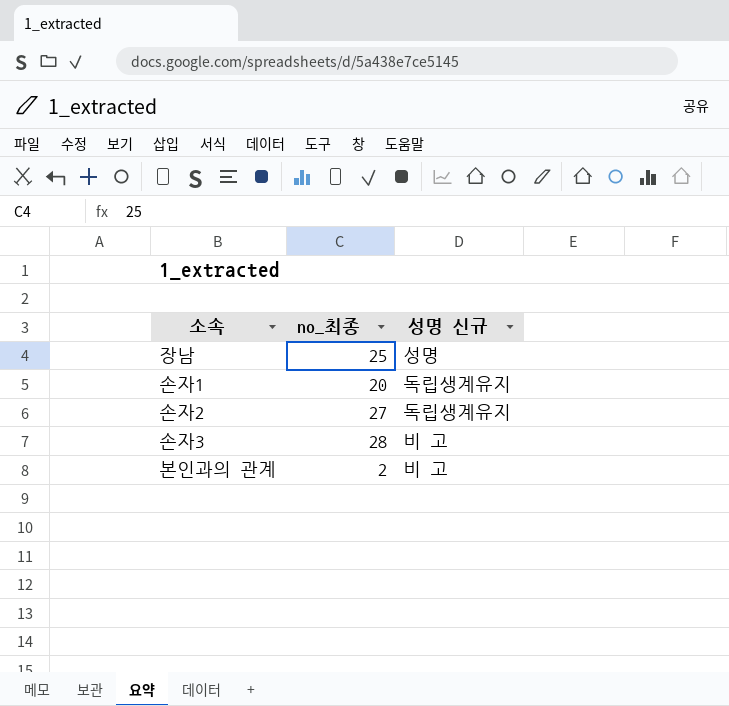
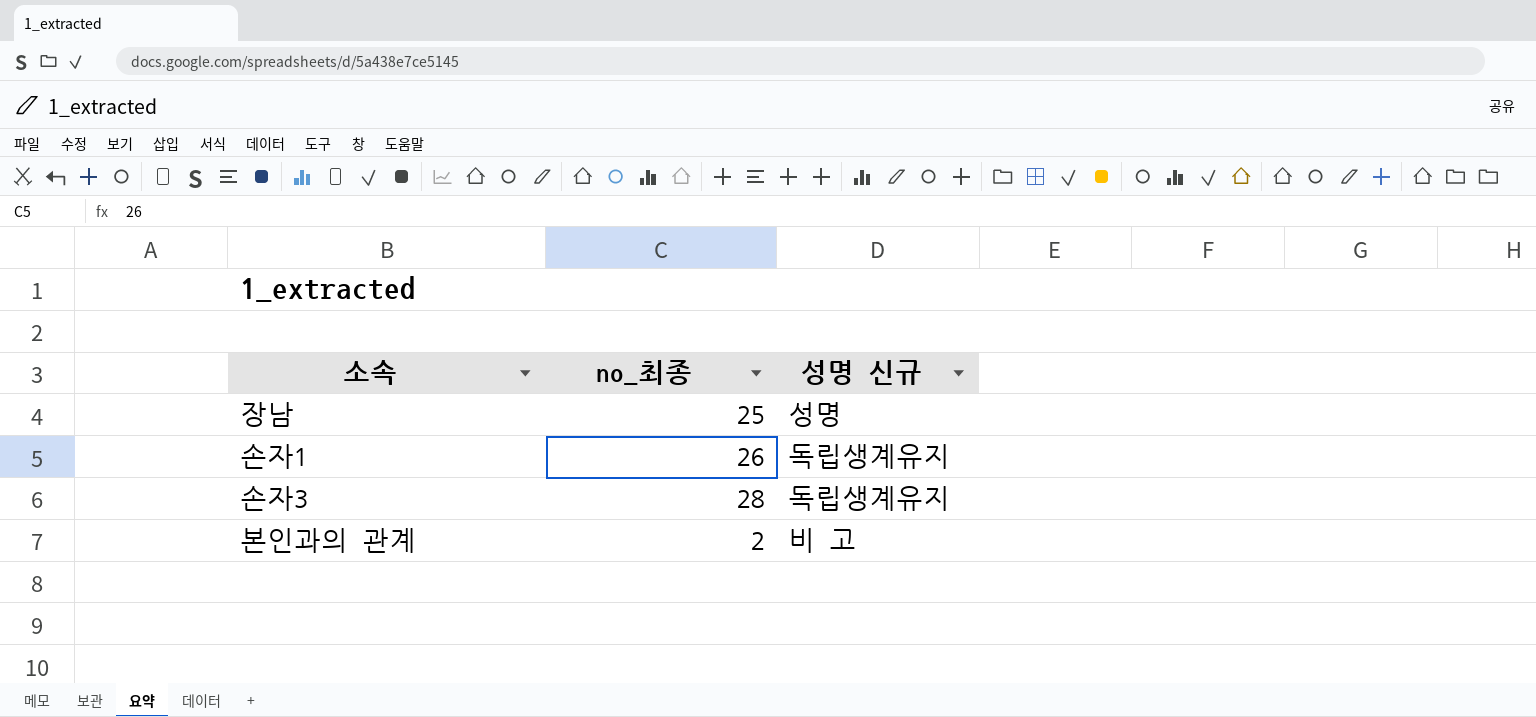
row 손자2: 27 | 독립생계유지 -> none
손자1 | no_최종: 20 -> 26
손자3 | 성명 신규: 비 고 -> 독립생계유지

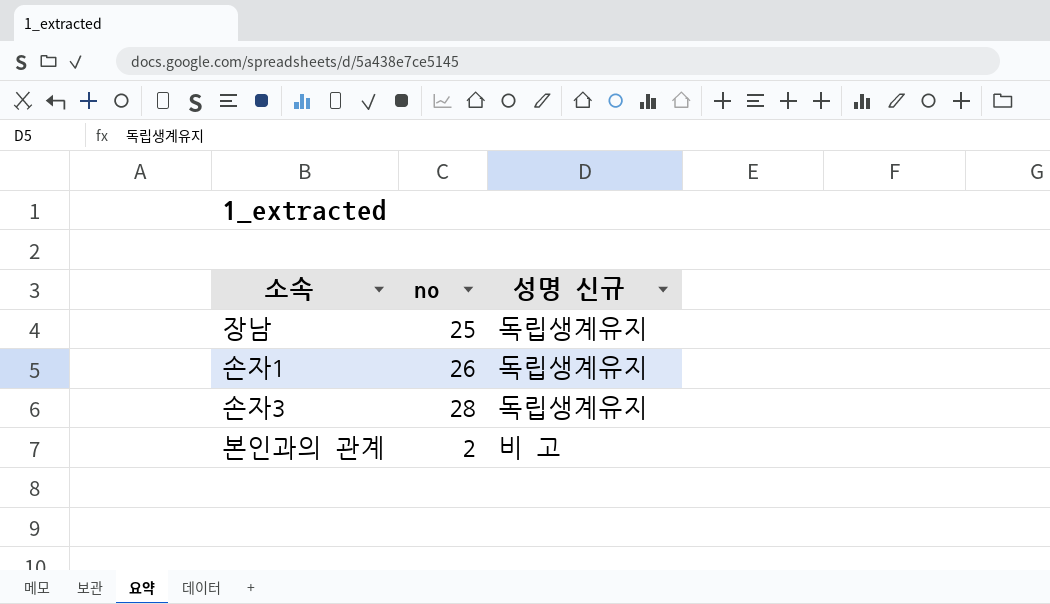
column name: no_최종 -> no
장남 | 성명 신규: 성명 -> 독립생계유지

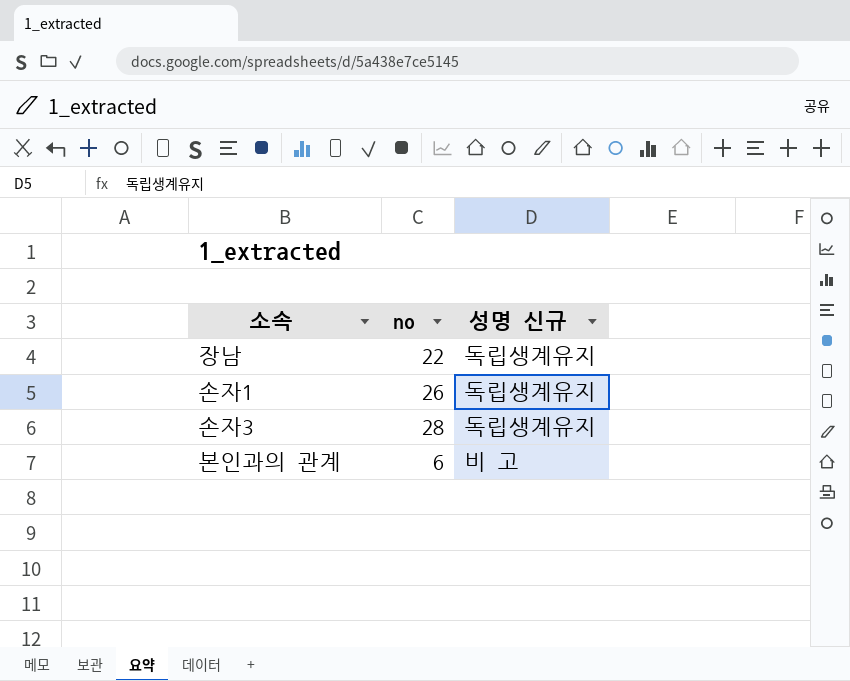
장남 | no: 25 -> 22
본인과의 관계 | no: 2 -> 6

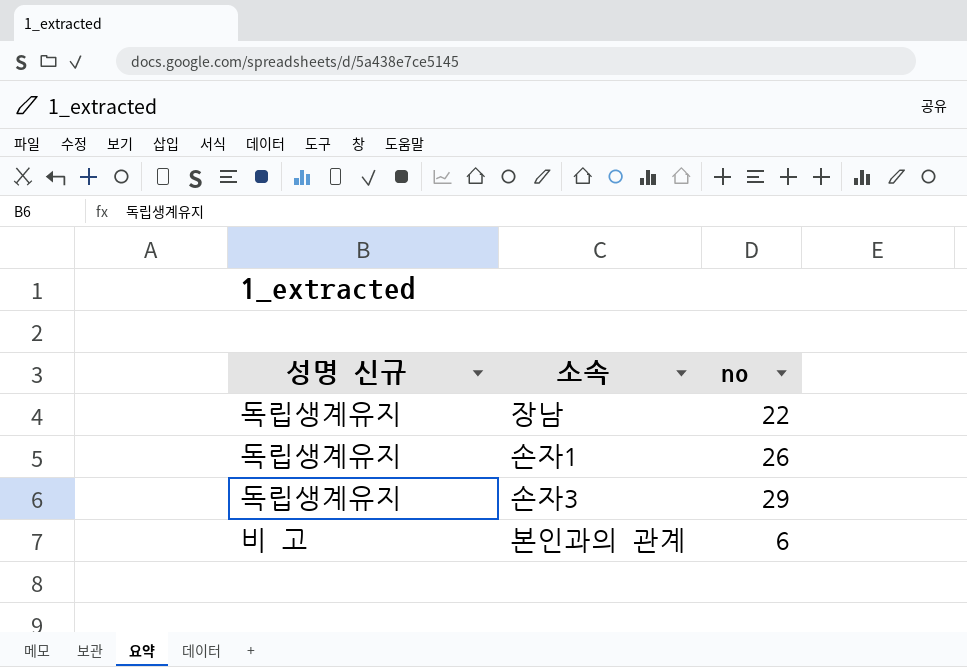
column 성명 신규 | position: 3 -> 1
손자3 | no: 28 -> 29

